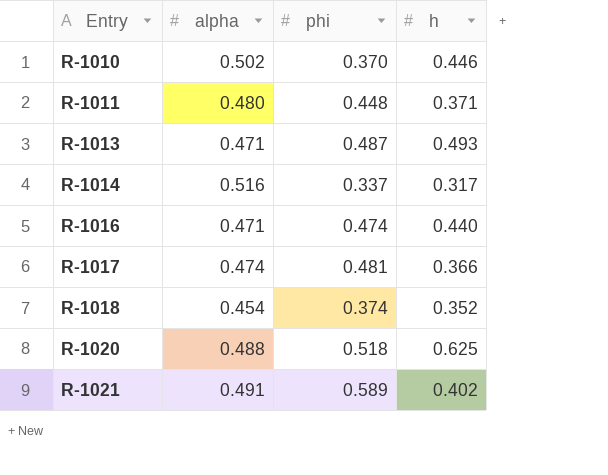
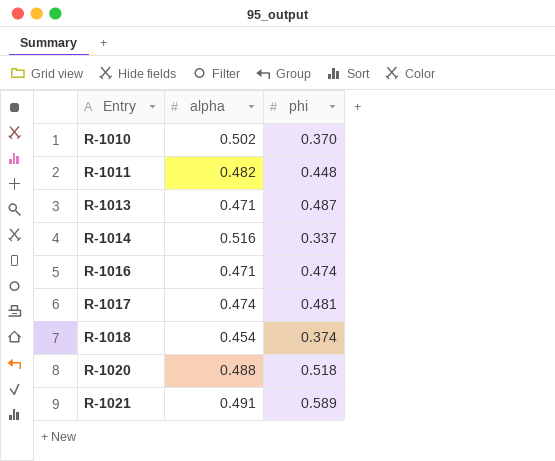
column h | position: 4 -> none
R-1011 | alpha: 0.480 -> 0.482

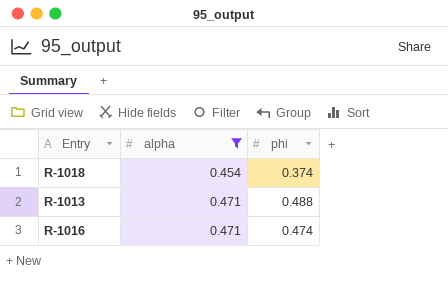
filter: none -> alpha <= 0.471
row order: Entry ascending -> alpha ascending
R-1013 | phi: 0.487 -> 0.488

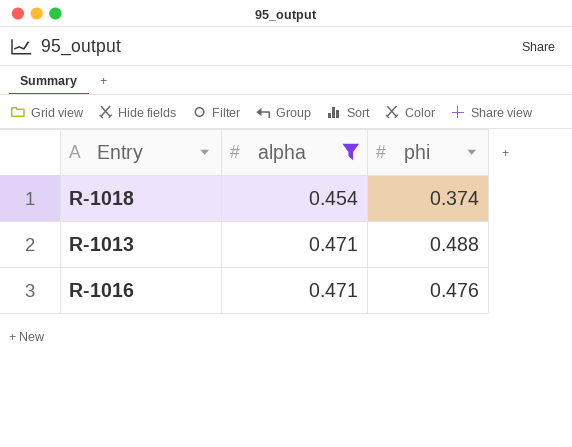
R-1016 | phi: 0.474 -> 0.476

